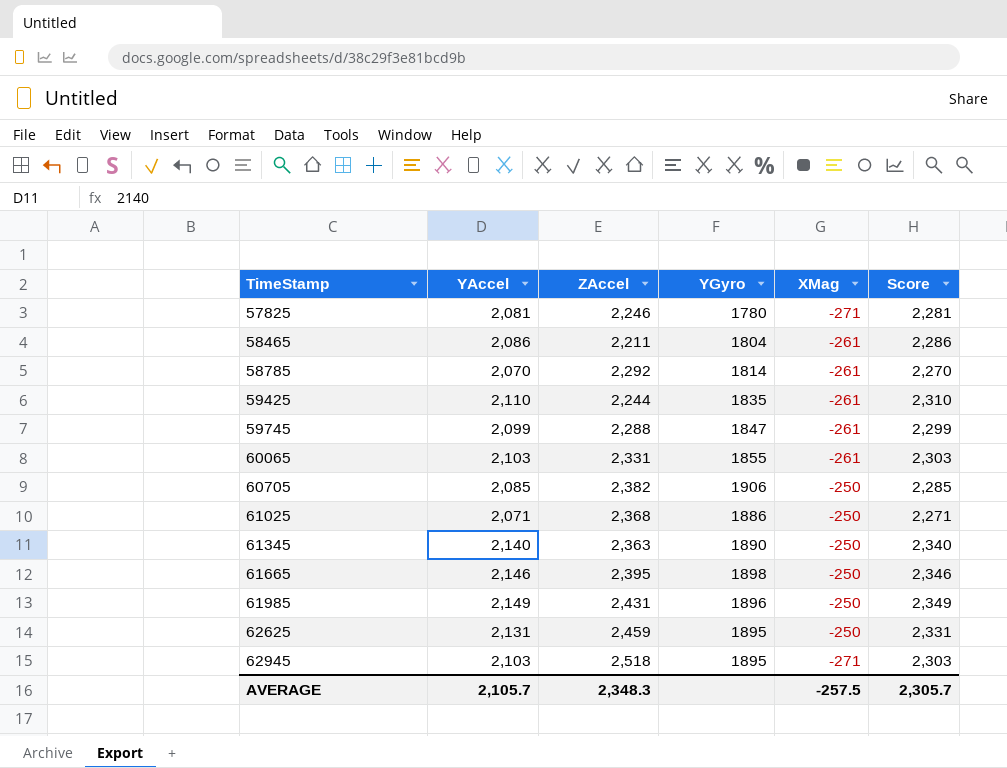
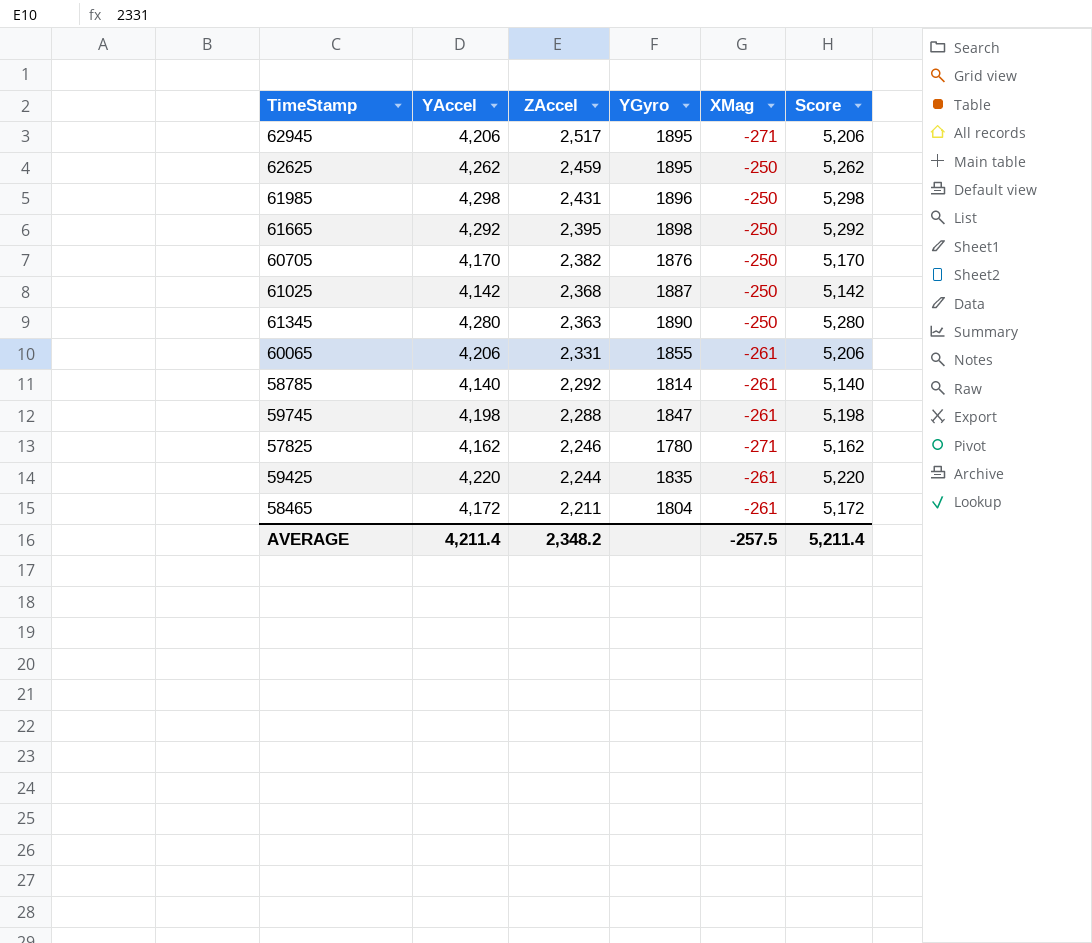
row order: TimeStamp ascending -> ZAccel descending
column Score | formula: [YAccel] + 200 -> [YAccel] + 1000
62945 | YAccel: 2,103 -> 4,206
62945 | ZAccel: 2,518 -> 2,517
62625 | YAccel: 2,131 -> 4,262
61985 | YAccel: 2,149 -> 4,298
61665 | YAccel: 2,146 -> 4,292
60705 | YAccel: 2,085 -> 4,170
60705 | YGyro: 1906 -> 1876
61025 | YAccel: 2,071 -> 4,142
61025 | YGyro: 1886 -> 1887
61345 | YAccel: 2,140 -> 4,280
60065 | YAccel: 2,103 -> 4,206
58785 | YAccel: 2,070 -> 4,140
59745 | YAccel: 2,099 -> 4,198
57825 | YAccel: 2,081 -> 4,162
59425 | YAccel: 2,110 -> 4,220
58465 | YAccel: 2,086 -> 4,172
AVERAGE | YAccel: 2,105.7 -> 4,211.4
AVERAGE | ZAccel: 2,348.3 -> 2,348.2
AVERAGE | Score: 2,305.7 -> 5,211.4

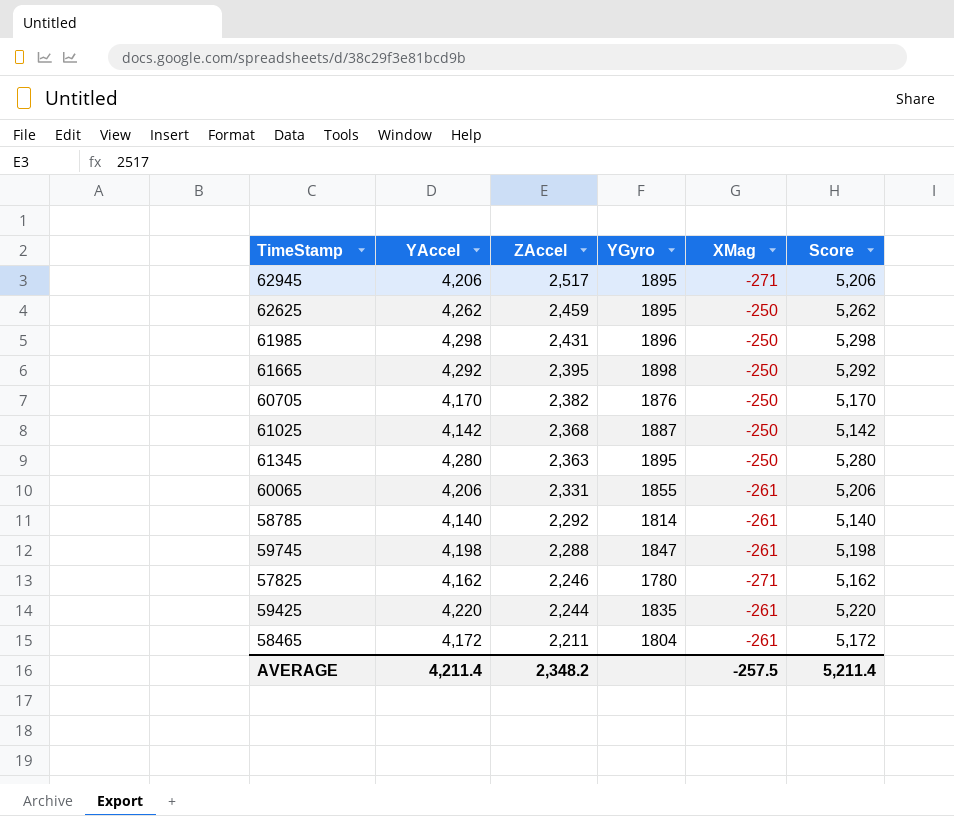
61345 | YGyro: 1890 -> 1895

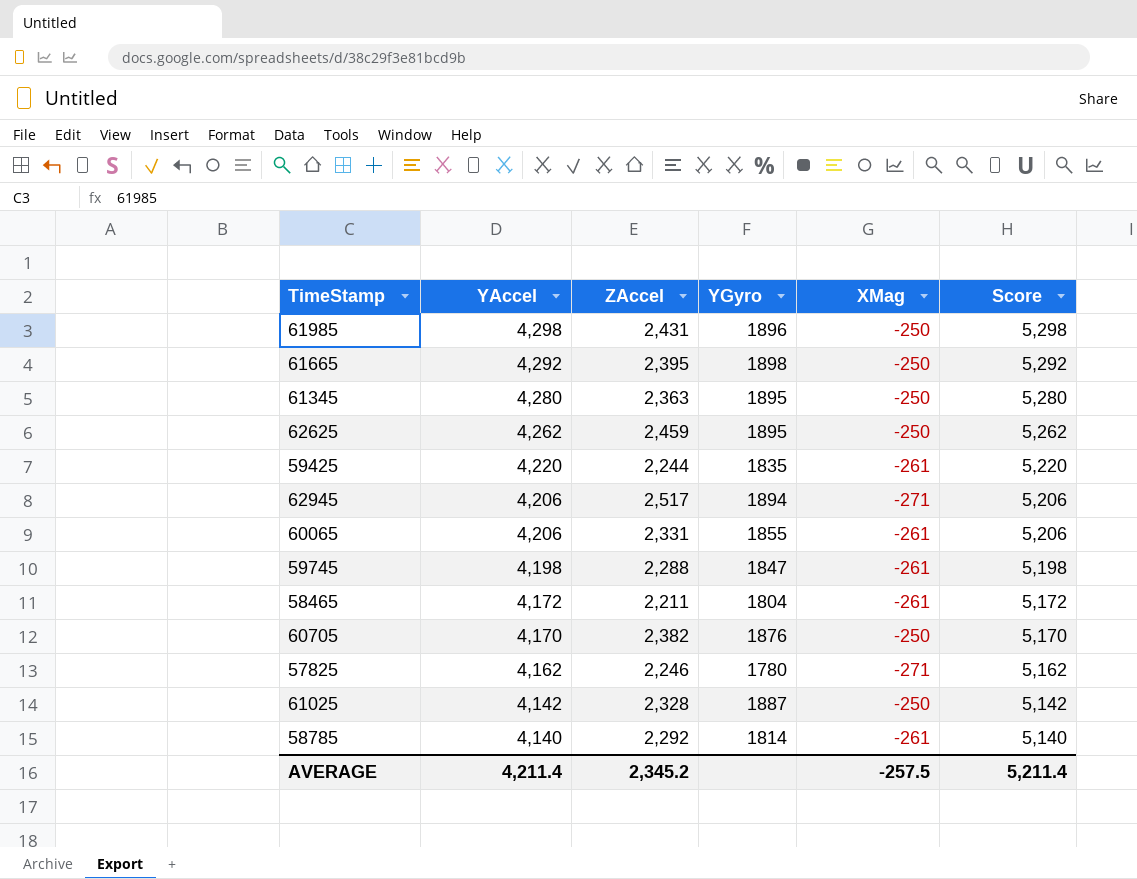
row order: ZAccel descending -> YAccel descending
62945 | YGyro: 1895 -> 1894
61025 | ZAccel: 2,368 -> 2,328
AVERAGE | ZAccel: 2,348.2 -> 2,345.2

